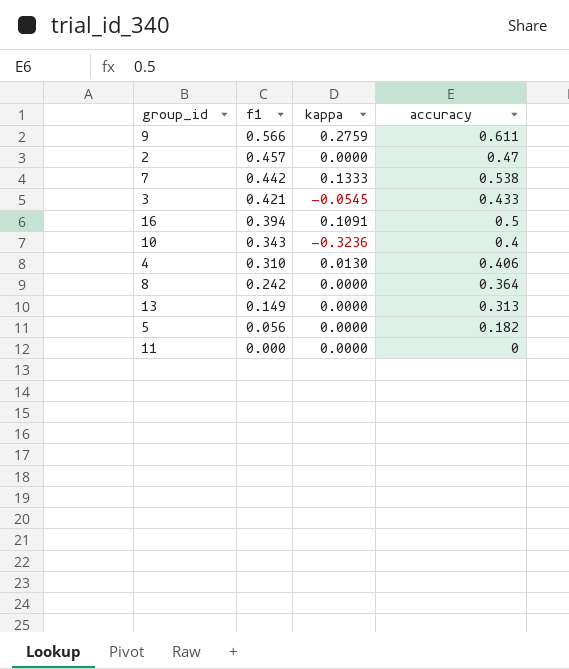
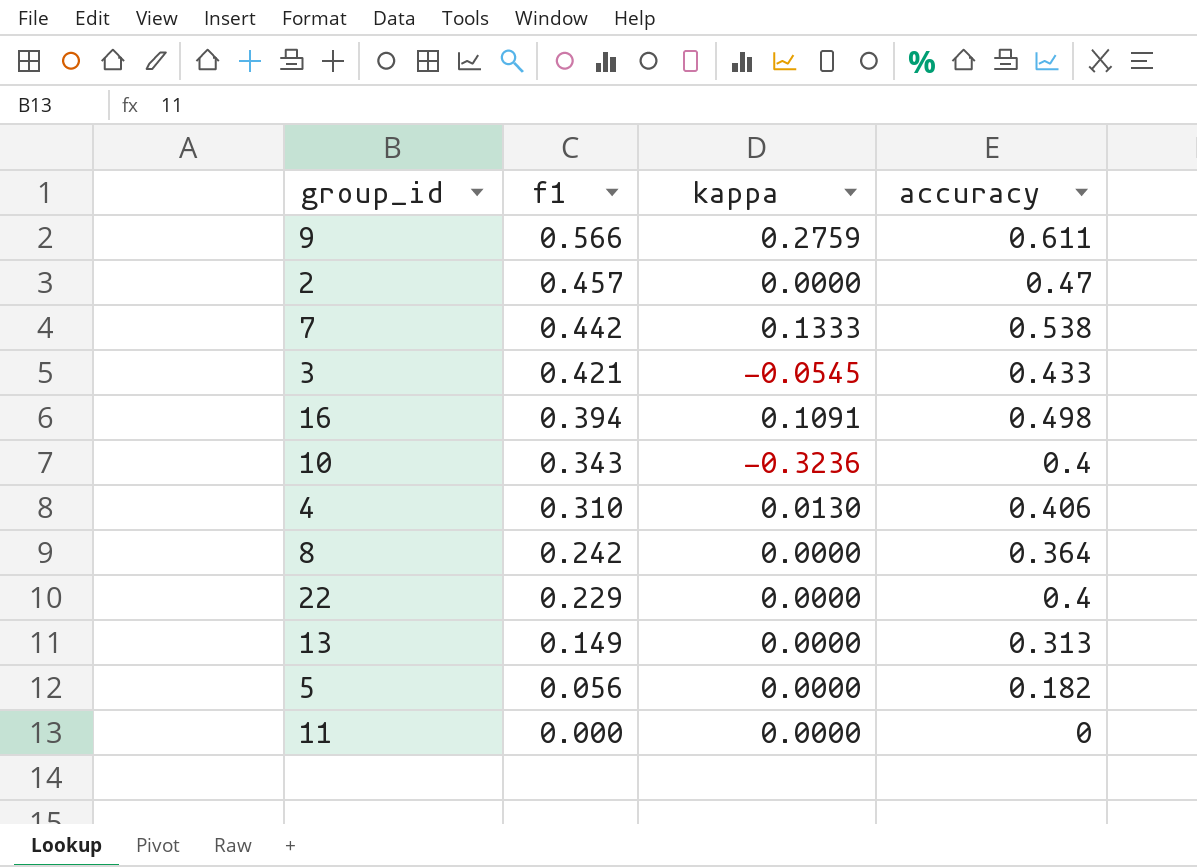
16 | accuracy: 0.5 -> 0.498
row 22: none -> 0.229 | 0.0000 | 0.4

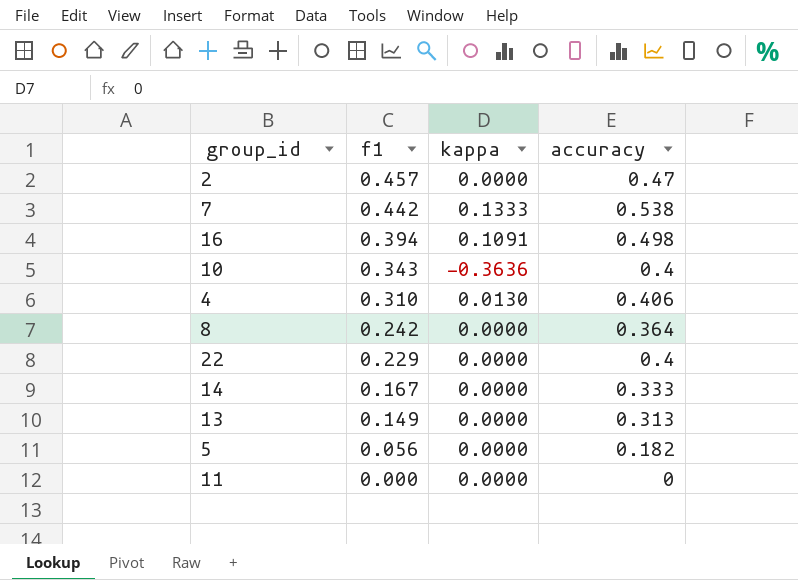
row 9: 0.566 | 0.2759 | 0.611 -> none
row 3: 0.421 | -0.0545 | 0.433 -> none
10 | kappa: -0.3236 -> -0.3636
row 14: none -> 0.167 | 0.0000 | 0.333

